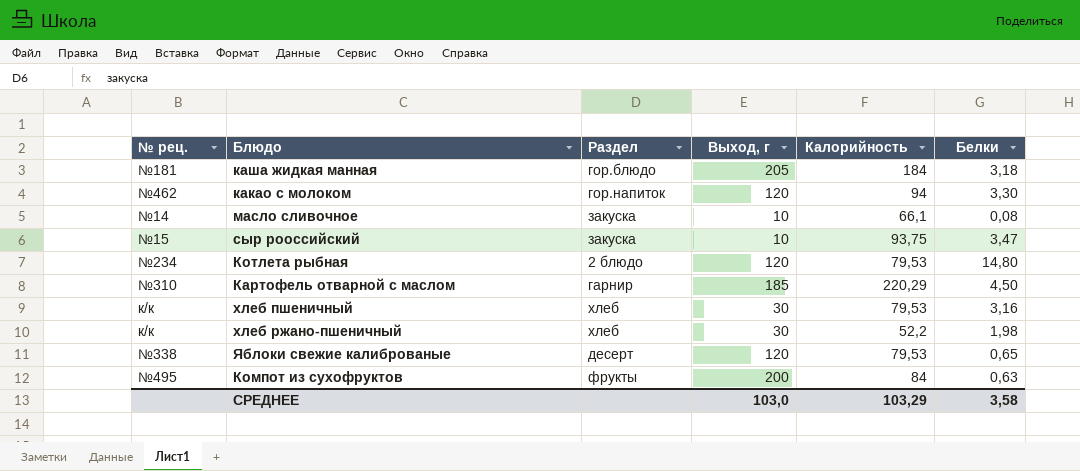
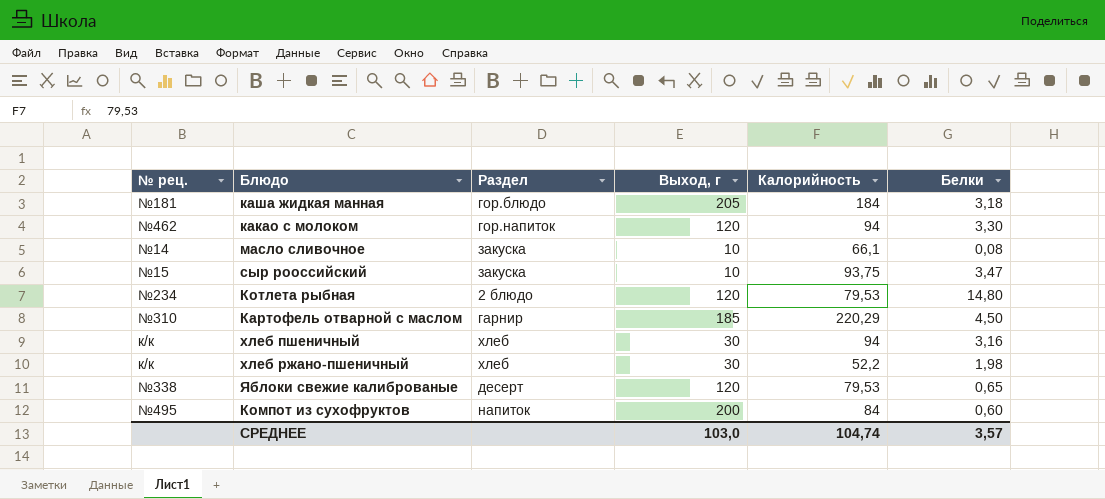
хлеб пшеничный | Калорийность: 79,53 -> 94
Компот из сухофруктов | Раздел: фрукты -> напиток
Компот из сухофруктов | Белки: 0,63 -> 0,60
СРЕДНЕЕ | Калорийность: 103,29 -> 104,74
СРЕДНЕЕ | Белки: 3,58 -> 3,57

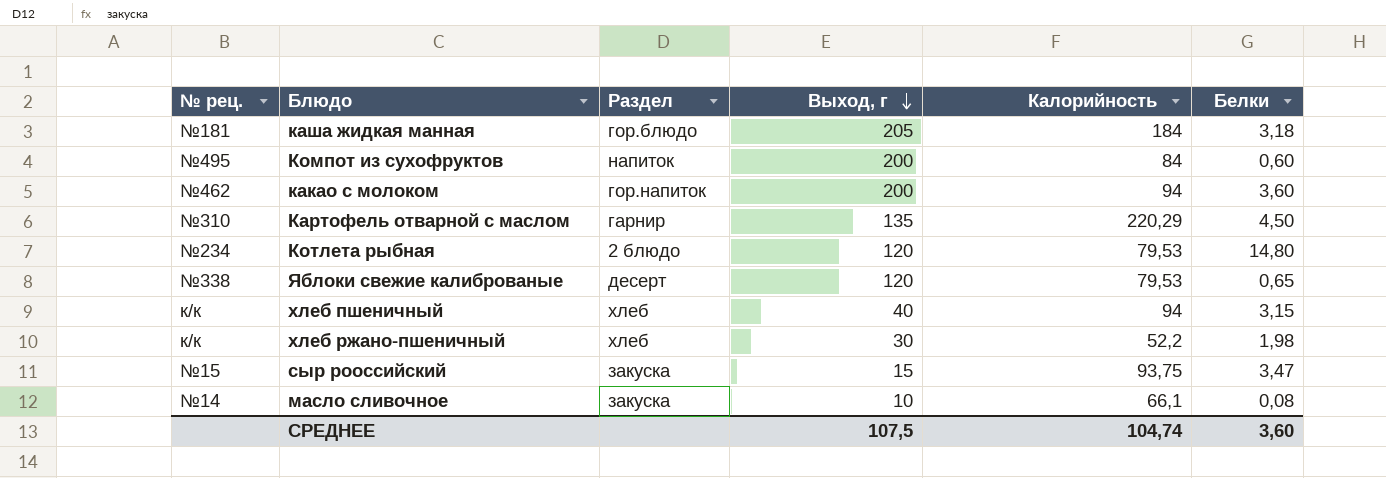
row order: none -> Выход, г descending
какао с молоком | Выход, г: 120 -> 200
какао с молоком | Белки: 3,30 -> 3,60
Картофель отварной с маслом | Выход, г: 185 -> 135
хлеб пшеничный | Выход, г: 30 -> 40
хлеб пшеничный | Белки: 3,16 -> 3,15
сыр рооссийский | Выход, г: 10 -> 15
СРЕДНЕЕ | Выход, г: 103,0 -> 107,5
СРЕДНЕЕ | Белки: 3,57 -> 3,60

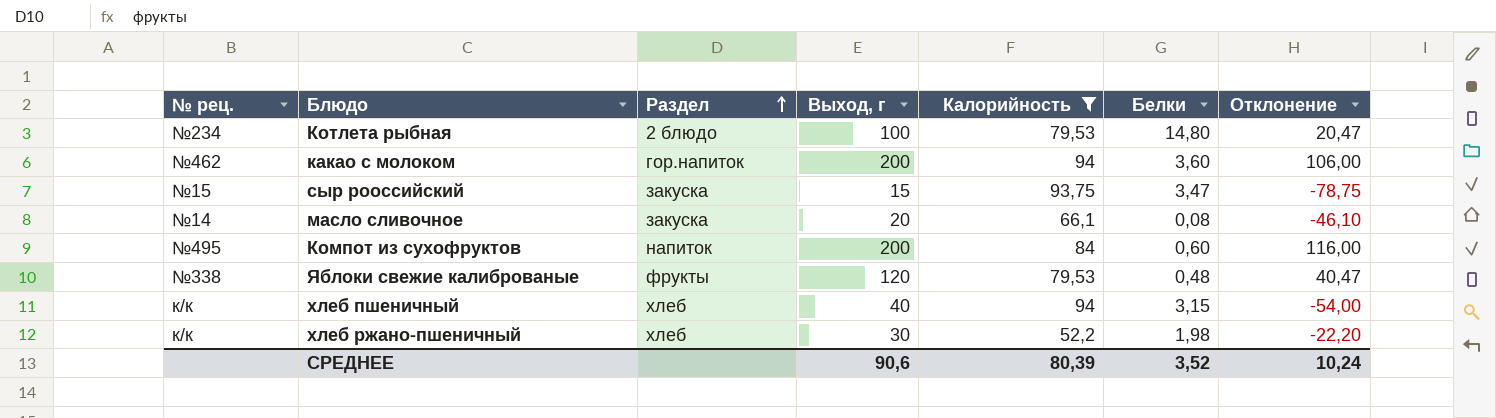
filter: none -> Калорийность <= 94
row order: Выход, г descending -> Раздел ascending
column Отклонение | formula: none -> [Выход, г] - [Калорийность]
Котлета рыбная | Выход, г: 120 -> 100
масло сливочное | Выход, г: 10 -> 20
Яблоки свежие калиброваные | Раздел: десерт -> фрукты
Яблоки свежие калиброваные | Белки: 0,65 -> 0,48
СРЕДНЕЕ | Выход, г: 107,5 -> 90,6
СРЕДНЕЕ | Калорийность: 104,74 -> 80,39
СРЕДНЕЕ | Белки: 3,60 -> 3,52

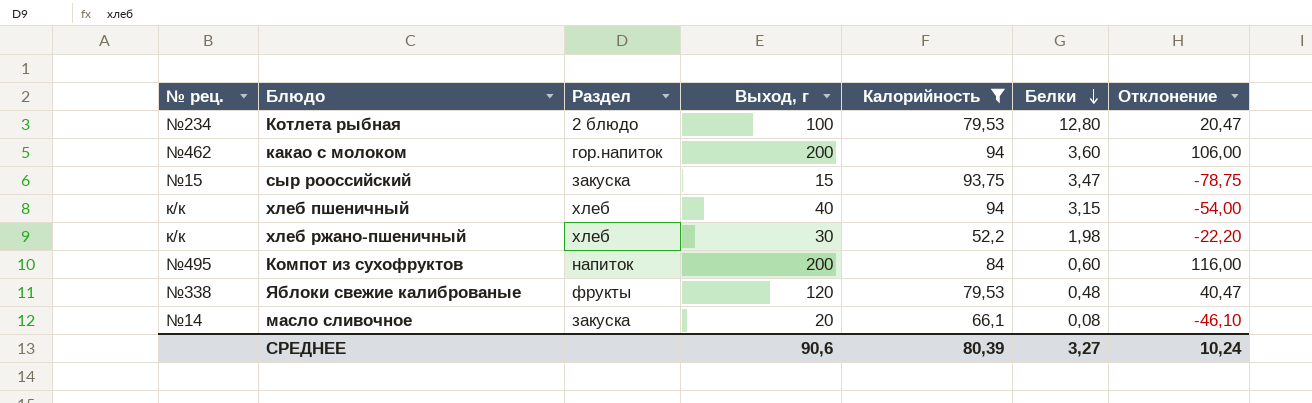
row order: Раздел ascending -> Белки descending
Котлета рыбная | Белки: 14,80 -> 12,80
СРЕДНЕЕ | Белки: 3,52 -> 3,27

